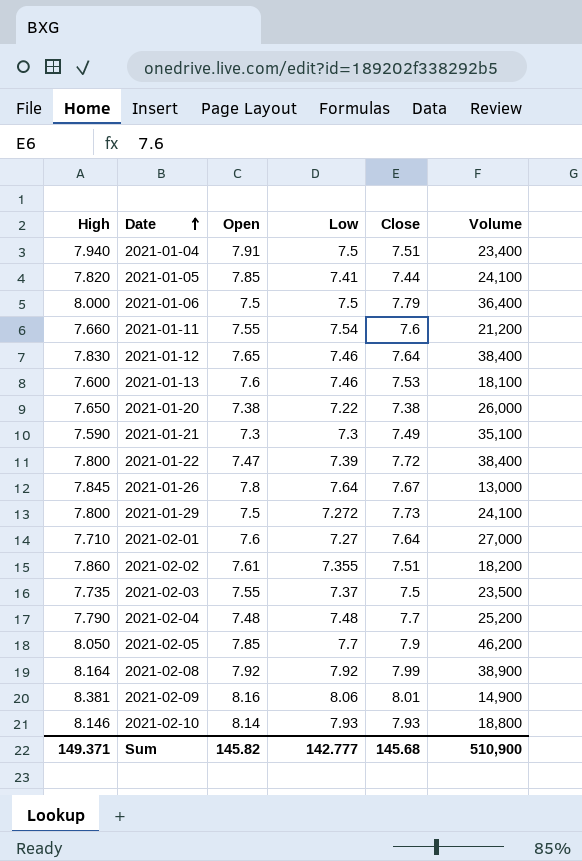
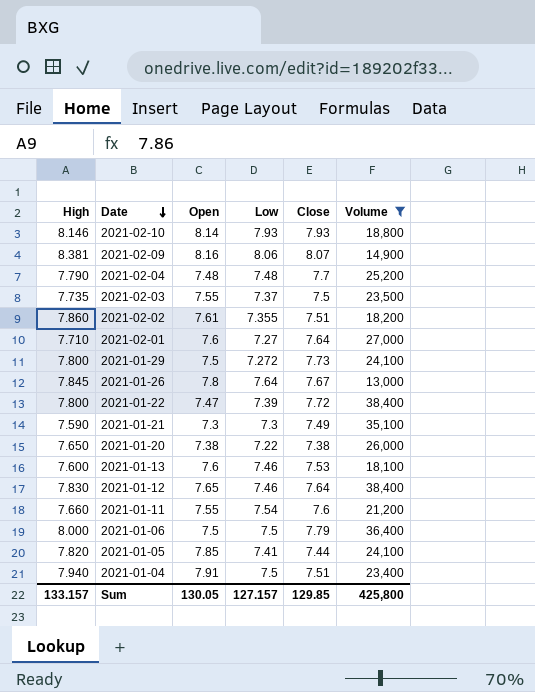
filter: none -> Volume <= 38,400
row order: Date ascending -> Date descending
2021-02-09 | Close: 8.01 -> 8.07
Sum | High: 149.371 -> 133.157
Sum | Open: 145.82 -> 130.05
Sum | Low: 142.777 -> 127.157
Sum | Close: 145.68 -> 129.85
Sum | Volume: 510,900 -> 425,800

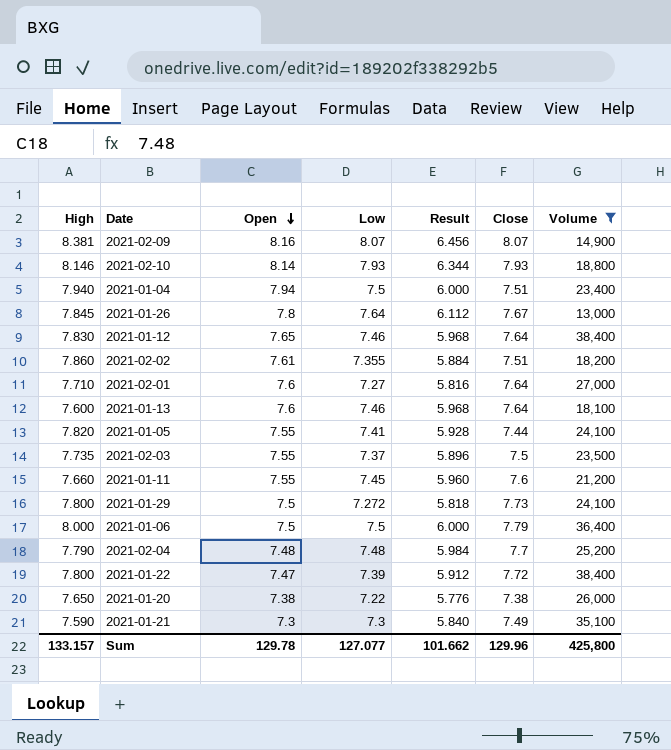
row order: Date descending -> Open descending
column Result | formula: none -> [Low] * 0.8
2021-02-09 | Low: 8.06 -> 8.07
2021-01-04 | Open: 7.91 -> 7.94
2021-01-13 | Close: 7.53 -> 7.64
2021-01-05 | Open: 7.85 -> 7.55
2021-01-11 | Low: 7.54 -> 7.45
Sum | Open: 130.05 -> 129.78
Sum | Low: 127.157 -> 127.077
Sum | Close: 129.85 -> 129.96

